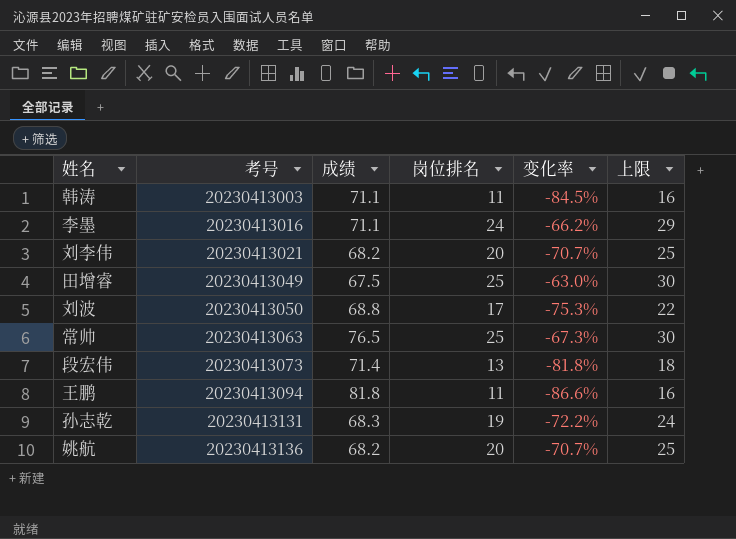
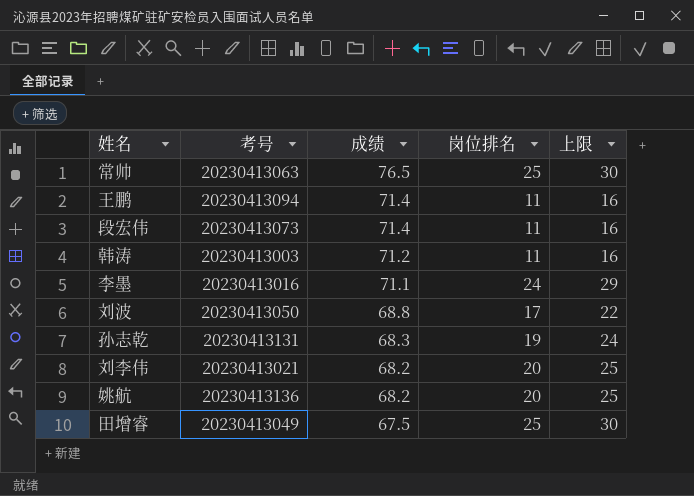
row order: 考号 ascending -> 成绩 descending
column 变化率 | formula: ([岗位排名] - [成绩]) / [成绩] -> none
王鹏 | 成绩: 81.8 -> 71.4
段宏伟 | 岗位排名: 13 -> 11
段宏伟 | 上限: 18 -> 16
韩涛 | 成绩: 71.1 -> 71.2

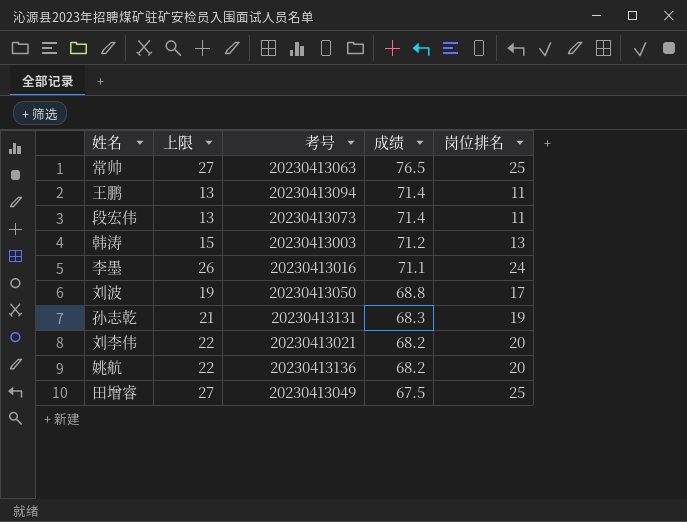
column 上限 | formula: [岗位排名] + 5 -> [岗位排名] + 2
column 上限 | position: 5 -> 2
韩涛 | 岗位排名: 11 -> 13

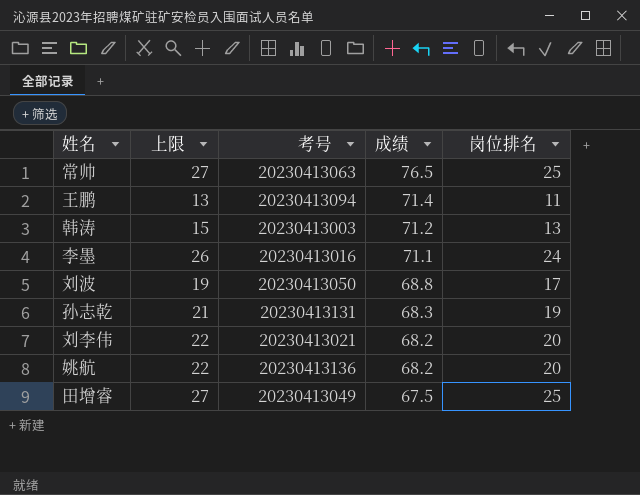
row 段宏伟: 13 | 20230413073 | 71.4 | 11 -> none

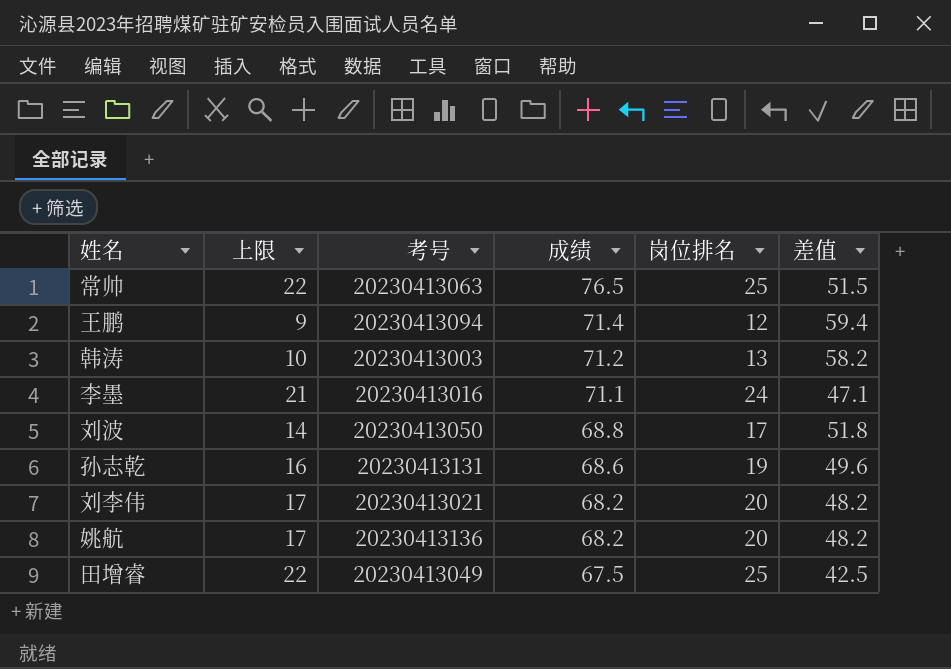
column 上限 | formula: [岗位排名] + 2 -> [岗位排名] - 3
column 差值 | formula: none -> [成绩] - [岗位排名]
王鹏 | 岗位排名: 11 -> 12
孙志乾 | 成绩: 68.3 -> 68.6

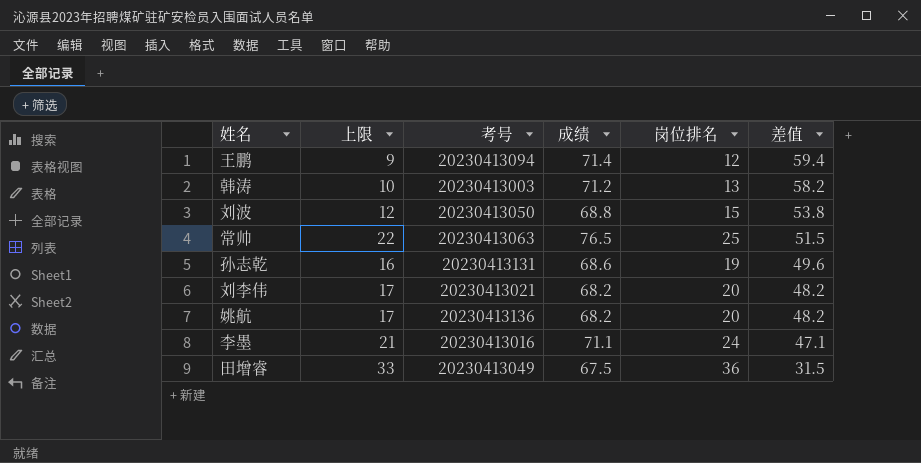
row order: 成绩 descending -> 差值 descending
刘波 | 上限: 14 -> 12
刘波 | 岗位排名: 17 -> 15
刘波 | 差值: 51.8 -> 53.8
田增睿 | 上限: 22 -> 33
田增睿 | 岗位排名: 25 -> 36
田增睿 | 差值: 42.5 -> 31.5

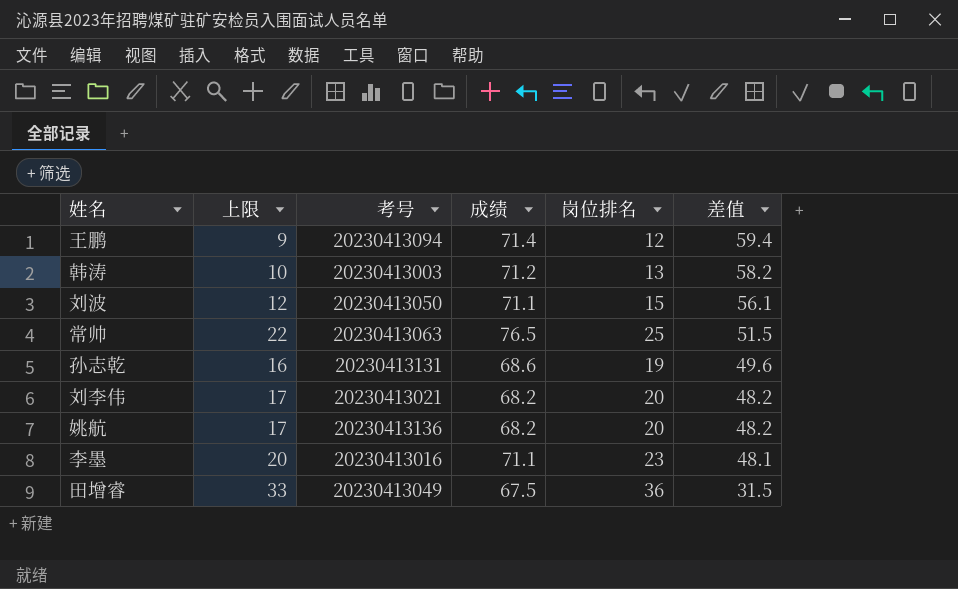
刘波 | 成绩: 68.8 -> 71.1
刘波 | 差值: 53.8 -> 56.1
李墨 | 上限: 21 -> 20
李墨 | 岗位排名: 24 -> 23
李墨 | 差值: 47.1 -> 48.1

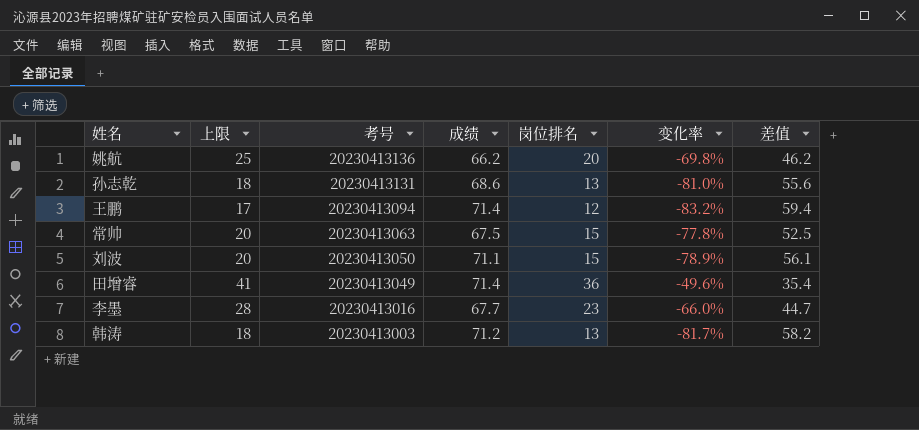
row order: 差值 descending -> 考号 descending
column 上限 | formula: [岗位排名] - 3 -> [岗位排名] + 5
column 变化率 | formula: none -> ([岗位排名] - [成绩]) / [成绩]
row 刘李伟: 17 | 20230413021 | 68.2 | 20 | 48.2 -> none
姚航 | 成绩: 68.2 -> 66.2
姚航 | 差值: 48.2 -> 46.2
孙志乾 | 岗位排名: 19 -> 13
孙志乾 | 差值: 49.6 -> 55.6
常帅 | 成绩: 76.5 -> 67.5
常帅 | 岗位排名: 25 -> 15
常帅 | 差值: 51.5 -> 52.5
田增睿 | 成绩: 67.5 -> 71.4
田增睿 | 差值: 31.5 -> 35.4
李墨 | 成绩: 71.1 -> 67.7
李墨 | 差值: 48.1 -> 44.7

